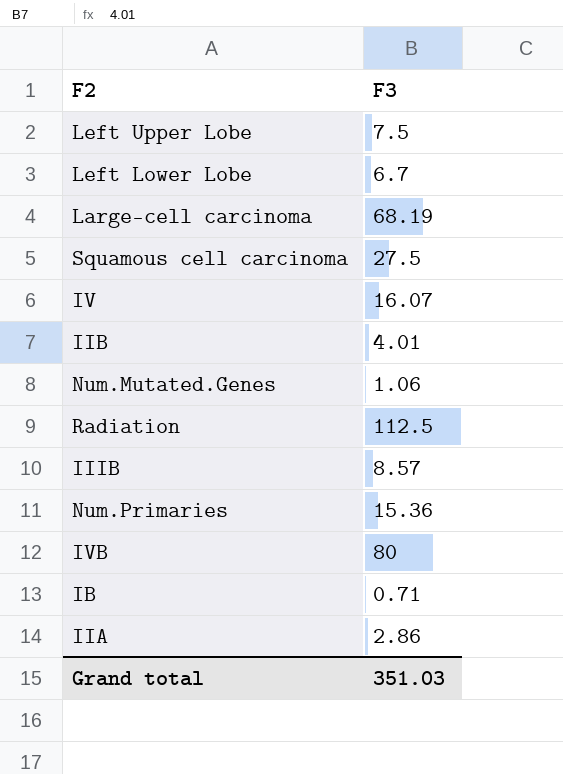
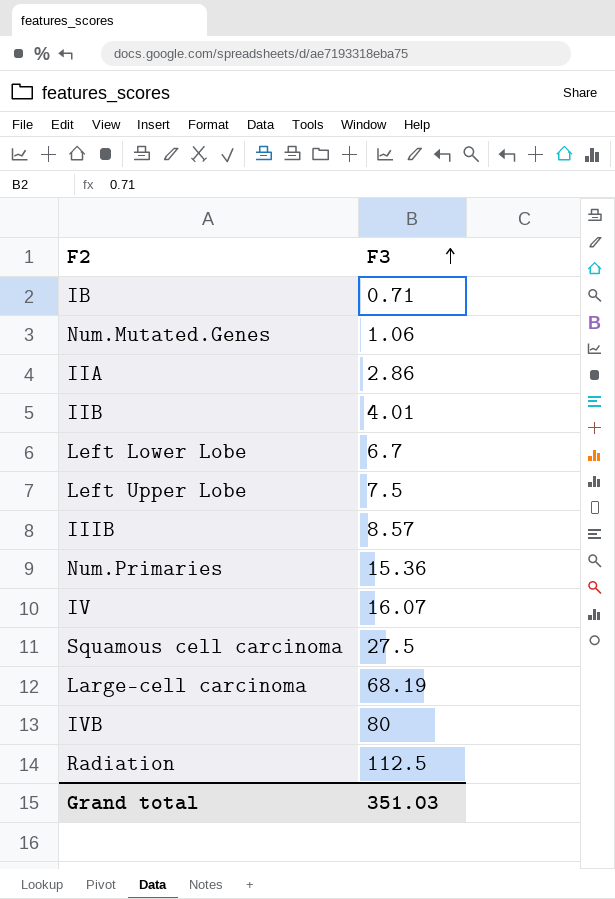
row order: none -> F3 ascending

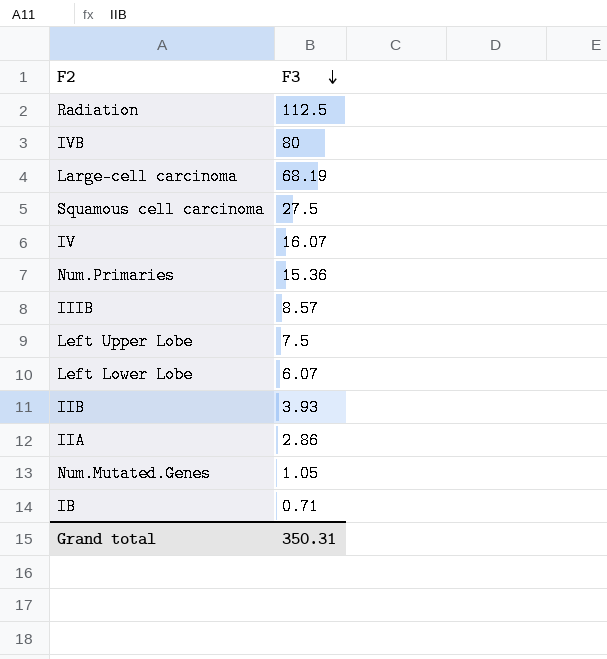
row order: F3 ascending -> F3 descending
Left Lower Lobe | F3: 6.7 -> 6.07
IIB | F3: 4.01 -> 3.93
Num.Mutated.Genes | F3: 1.06 -> 1.05
Grand total | F3: 351.03 -> 350.31

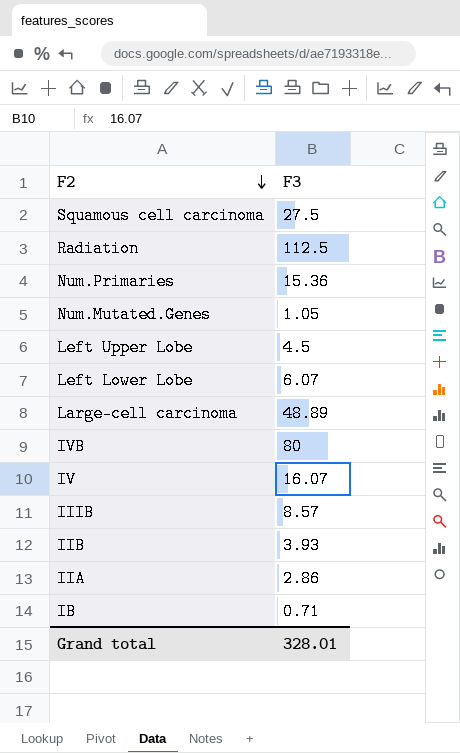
row order: F3 descending -> F2 descending
Left Upper Lobe | F3: 7.5 -> 4.5
Large-cell carcinoma | F3: 68.19 -> 48.89
Grand total | F3: 350.31 -> 328.01

